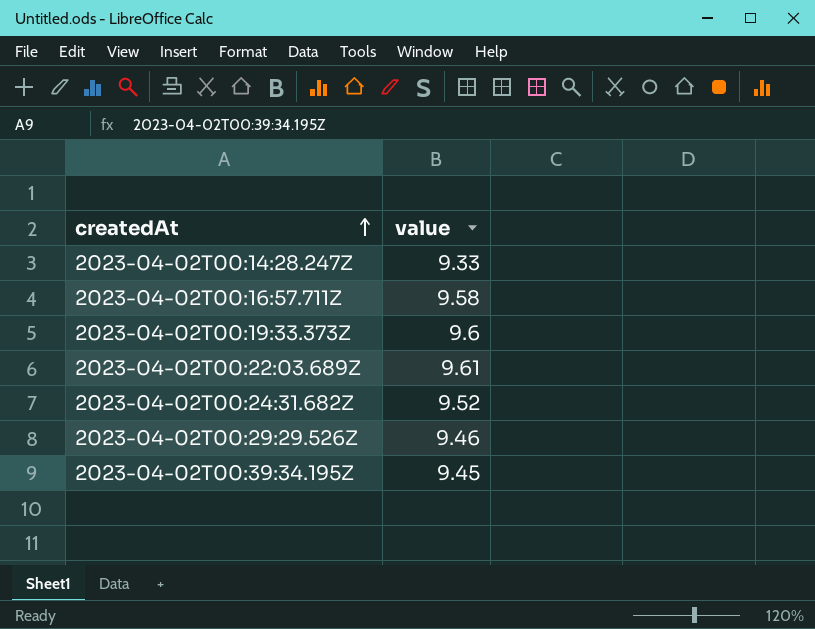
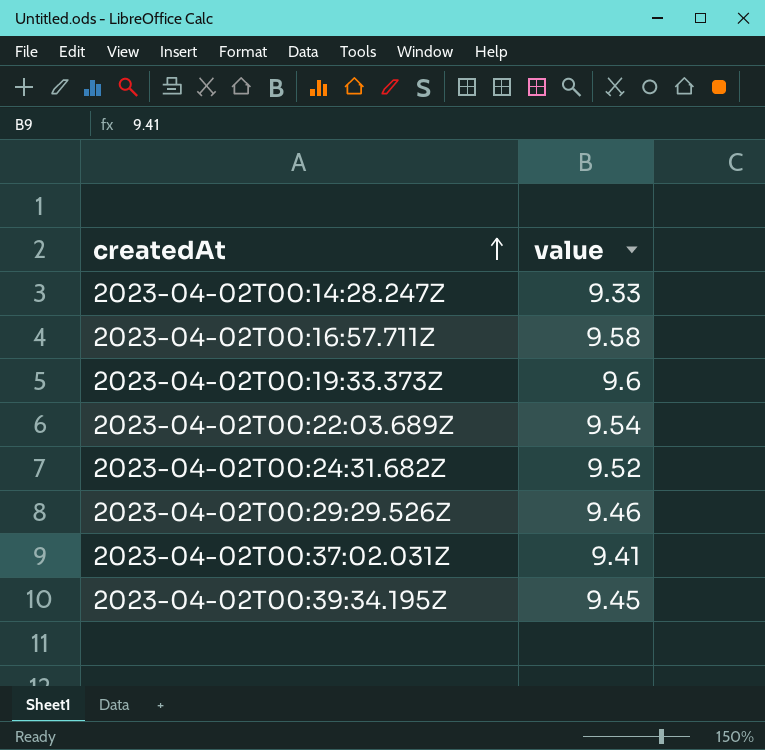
2023-04-02T00:22:03.689Z | value: 9.61 -> 9.54
row 2023-04-02T00:37:02.031Z: none -> 9.41

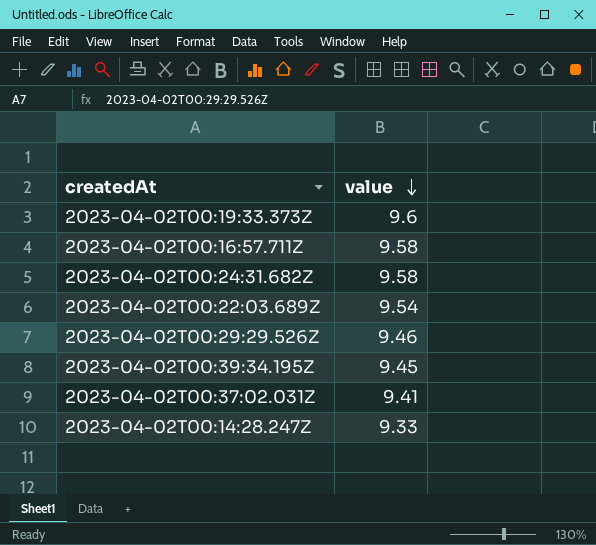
row order: createdAt ascending -> value descending
2023-04-02T00:24:31.682Z | value: 9.52 -> 9.58

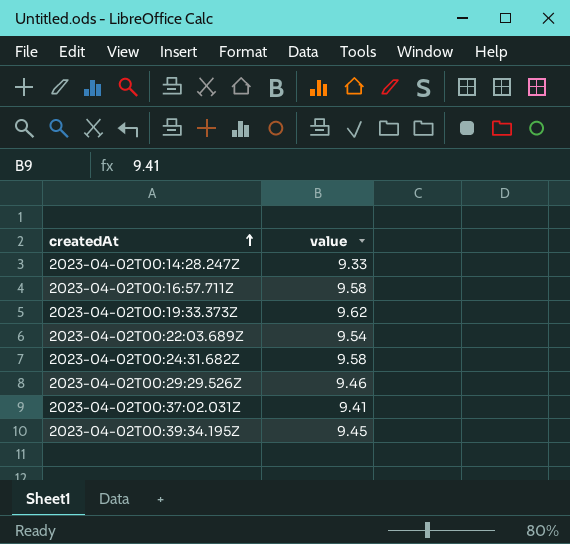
row order: value descending -> createdAt ascending
2023-04-02T00:19:33.373Z | value: 9.6 -> 9.62

